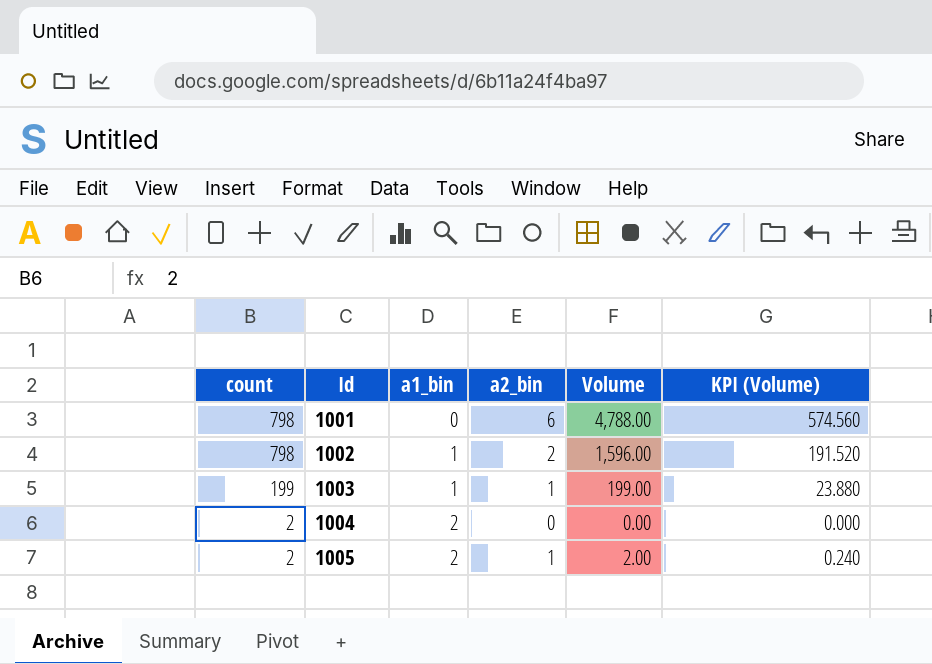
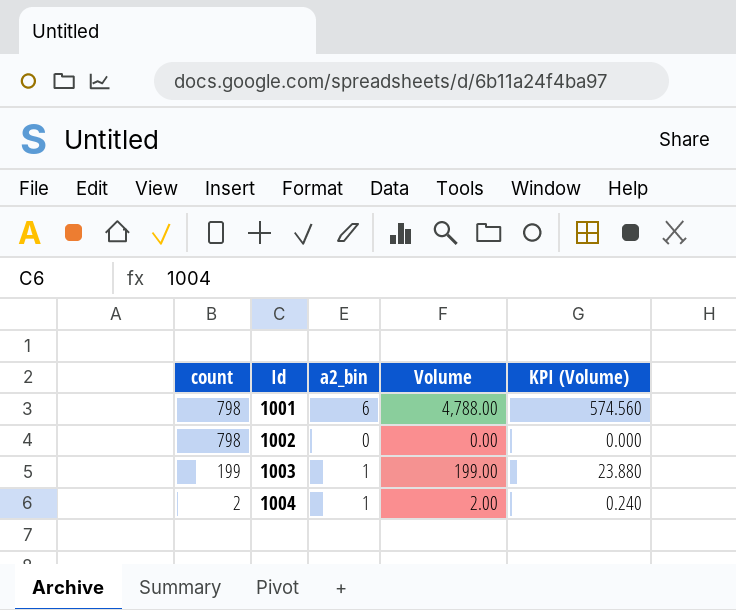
column a1_bin | position: 3 -> none
row 1005: 2 | 2 | 1 | 2.00 | 0.240 -> none
1002 | a2_bin: 2 -> 0
1002 | Volume: 1,596.00 -> 0.00
1002 | KPI (Volume): 191.520 -> 0.000
1004 | a2_bin: 0 -> 1
1004 | Volume: 0.00 -> 2.00
1004 | KPI (Volume): 0.000 -> 0.240

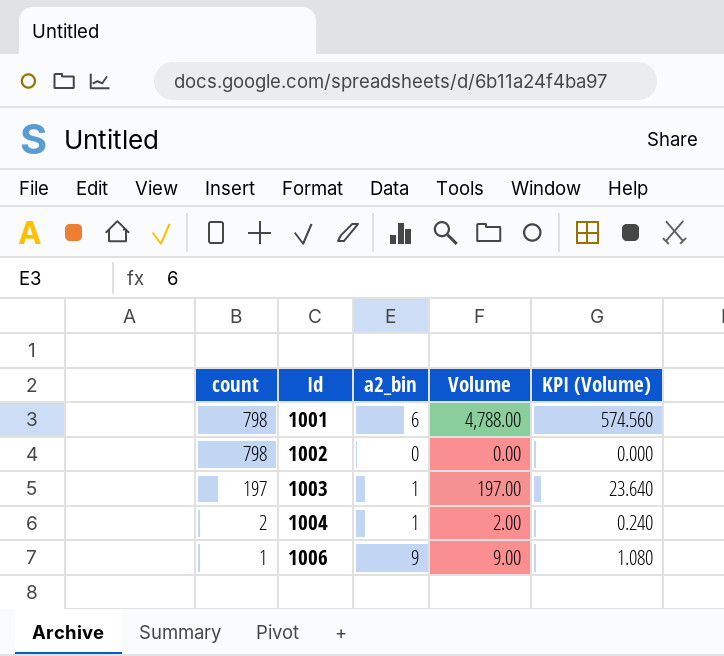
1003 | count: 199 -> 197
1003 | Volume: 199.00 -> 197.00
1003 | KPI (Volume): 23.880 -> 23.640
row 1006: none -> 1 | 9 | 9.00 | 1.080

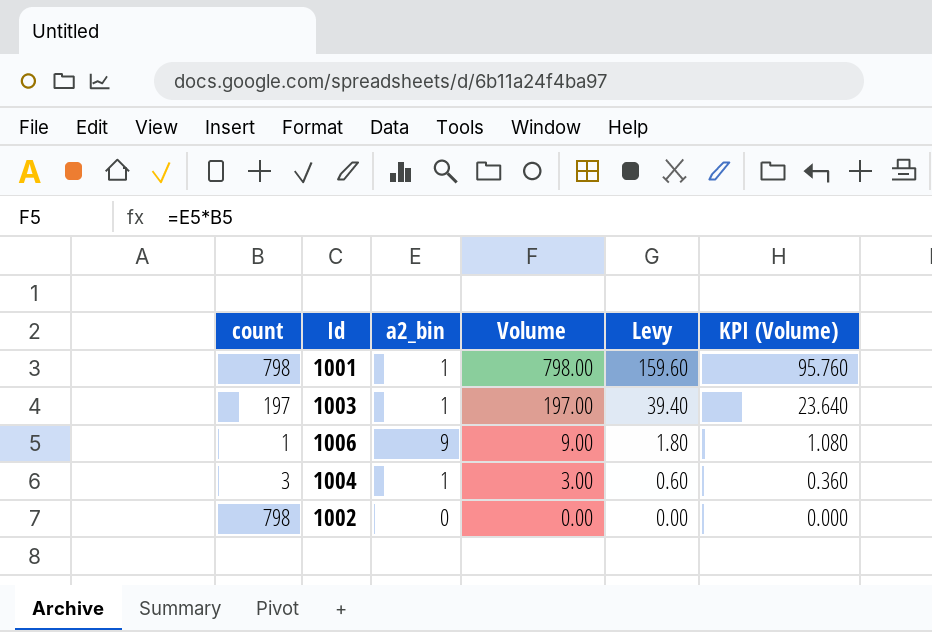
row order: count descending -> Volume descending
column Levy | formula: none -> [Volume] * 0.2
1001 | a2_bin: 6 -> 1
1001 | Volume: 4,788.00 -> 798.00
1001 | KPI (Volume): 574.560 -> 95.760
1004 | count: 2 -> 3
1004 | Volume: 2.00 -> 3.00
1004 | KPI (Volume): 0.240 -> 0.360

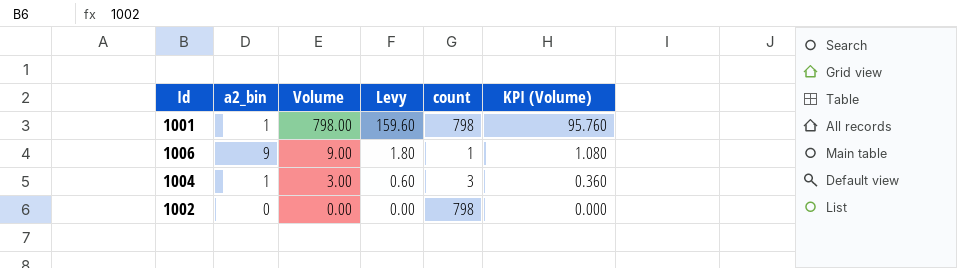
column count | position: 1 -> 5
row 1003: 197 | 1 | 197.00 | 39.40 | 23.640 -> none

